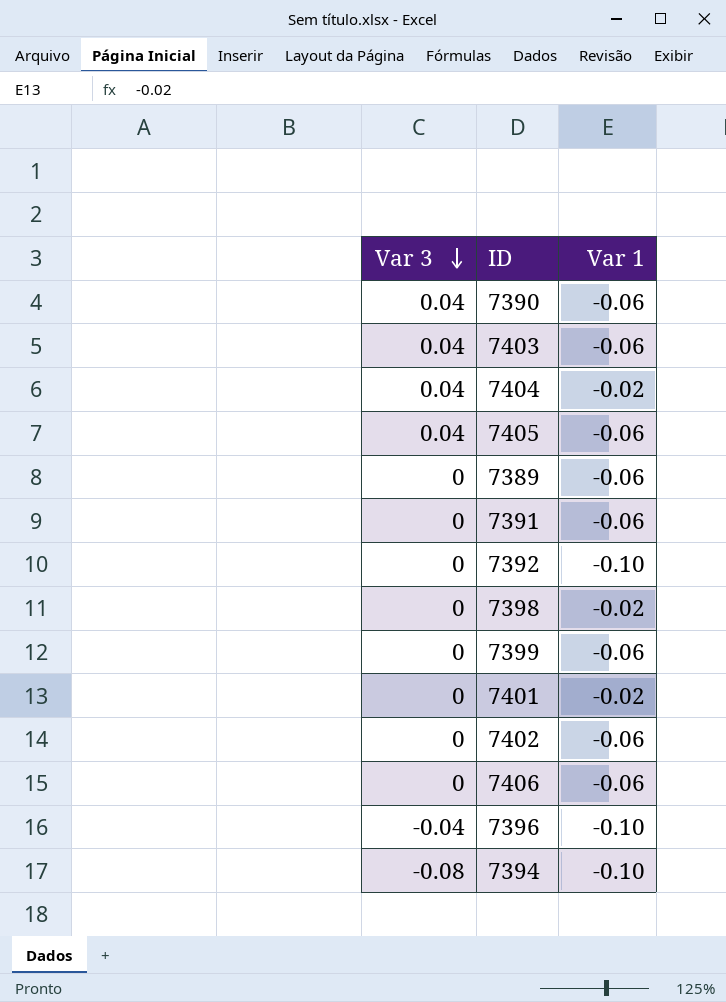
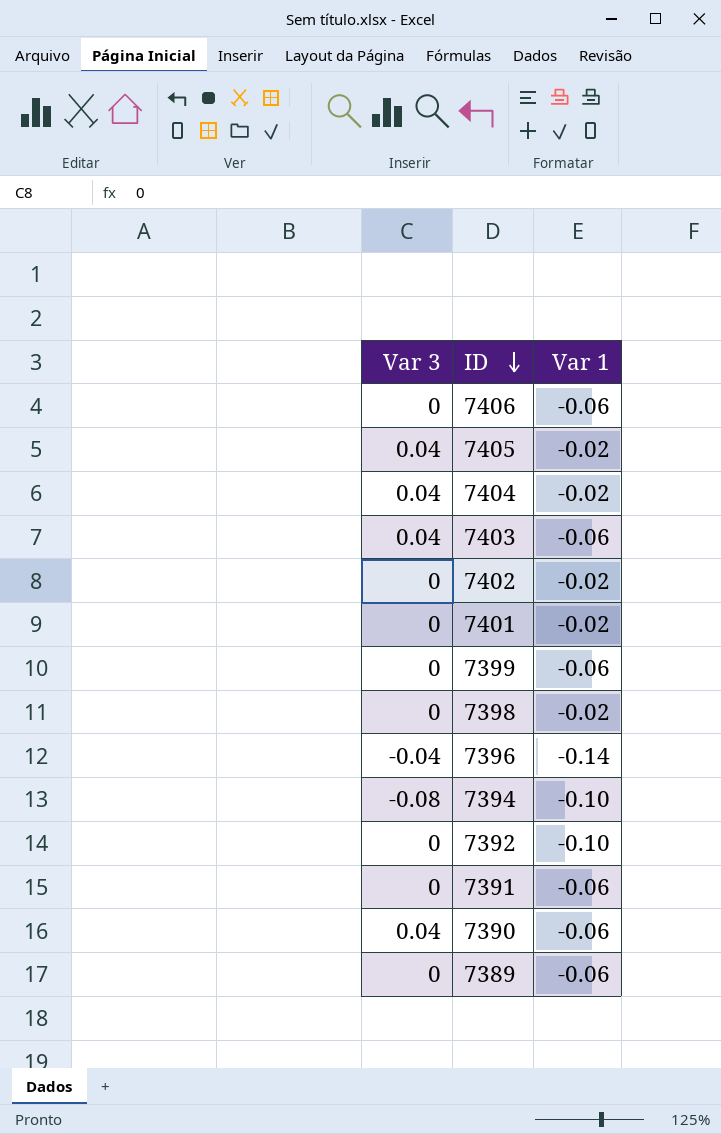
row order: Var 3 descending -> ID descending
7405 | Var 1: -0.06 -> -0.02
7402 | Var 1: -0.06 -> -0.02
7396 | Var 1: -0.10 -> -0.14

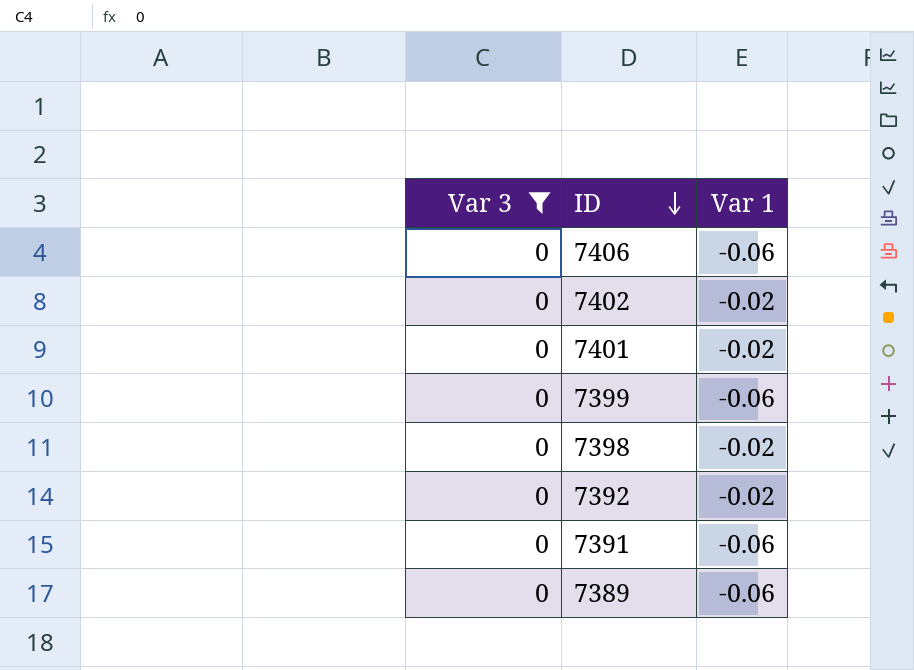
filter: none -> Var 3 = 0
7392 | Var 1: -0.10 -> -0.02

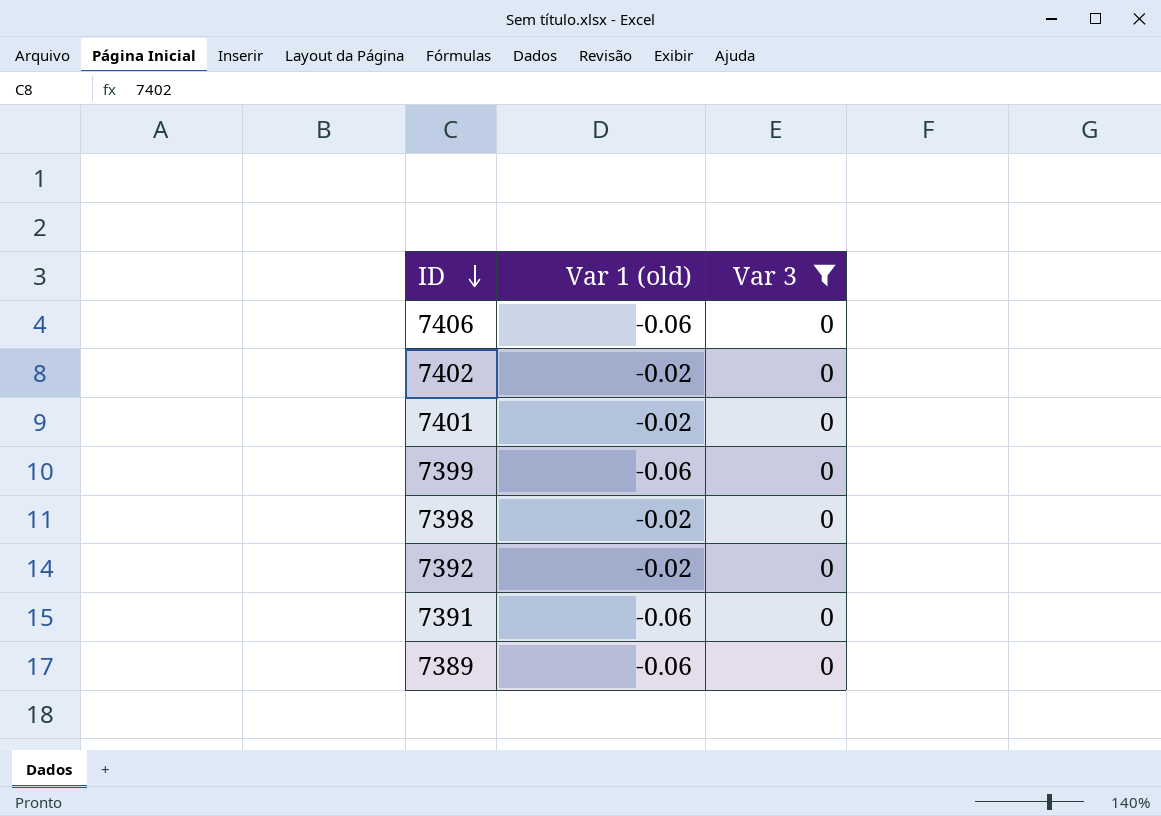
column name: Var 1 -> Var 1 (old)
column Var 3 | position: 1 -> 3

